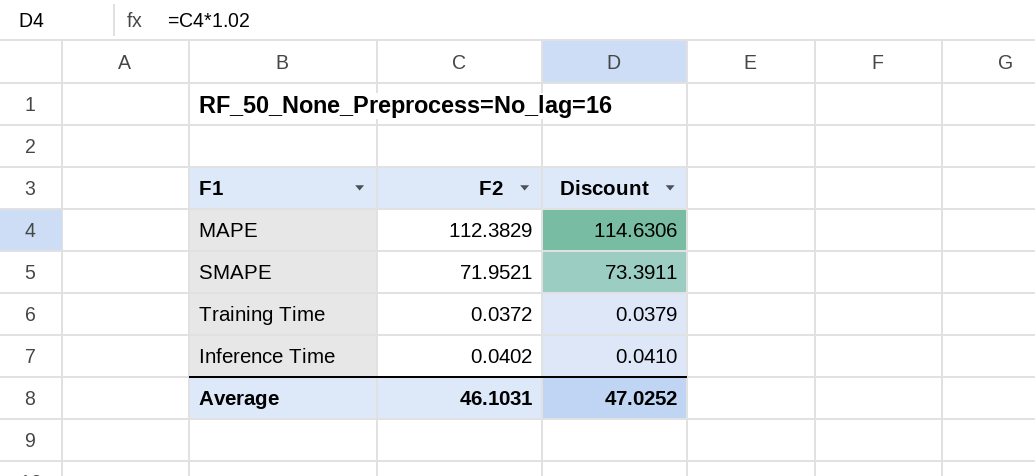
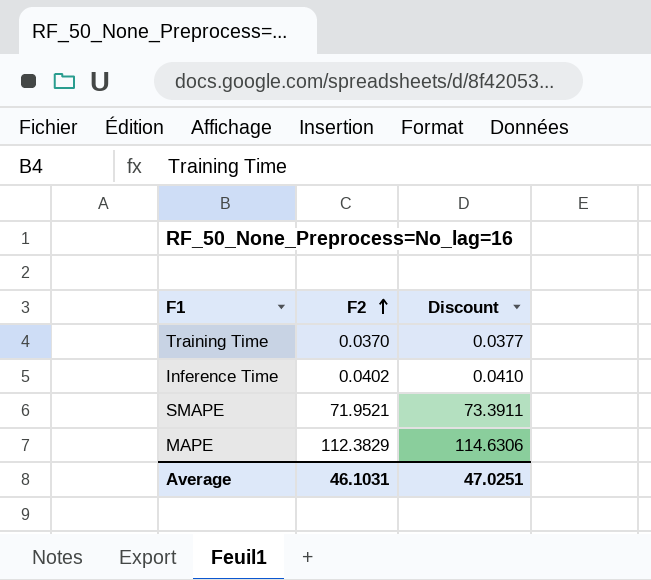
row order: none -> F2 ascending
Training Time | F2: 0.0372 -> 0.0370
Training Time | Discount: 0.0379 -> 0.0377
Average | Discount: 47.0252 -> 47.0251

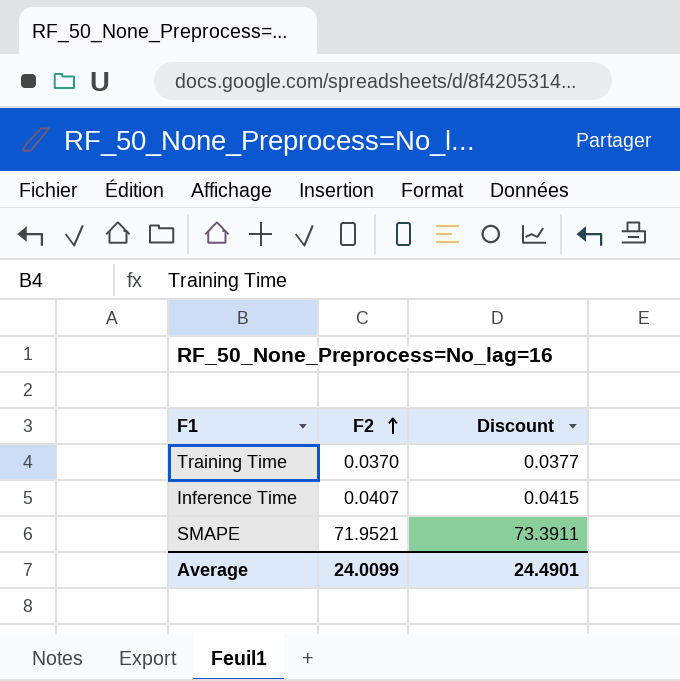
row MAPE: 112.3829 | 114.6306 -> none
Inference Time | F2: 0.0402 -> 0.0407
Inference Time | Discount: 0.0410 -> 0.0415
Average | F2: 46.1031 -> 24.0099
Average | Discount: 47.0251 -> 24.4901

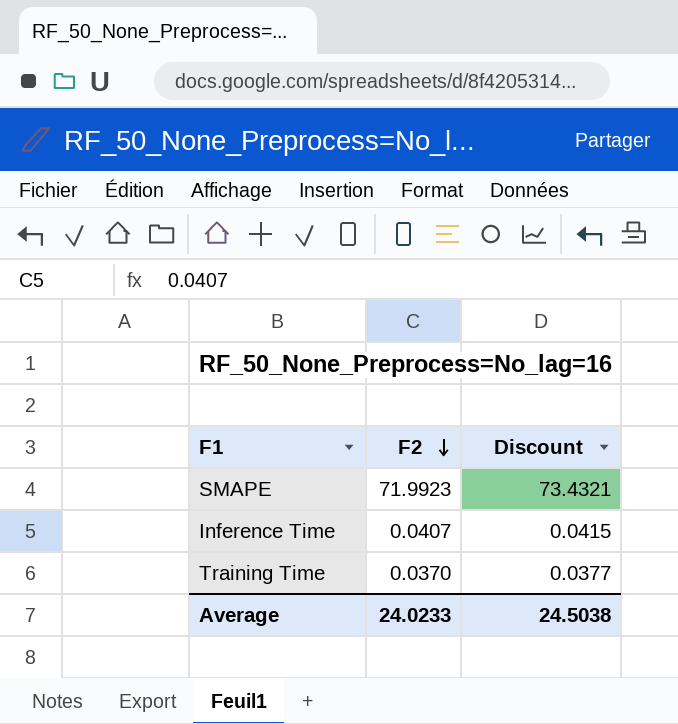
row order: F2 ascending -> F2 descending
SMAPE | F2: 71.9521 -> 71.9923
SMAPE | Discount: 73.3911 -> 73.4321
Average | F2: 24.0099 -> 24.0233
Average | Discount: 24.4901 -> 24.5038

